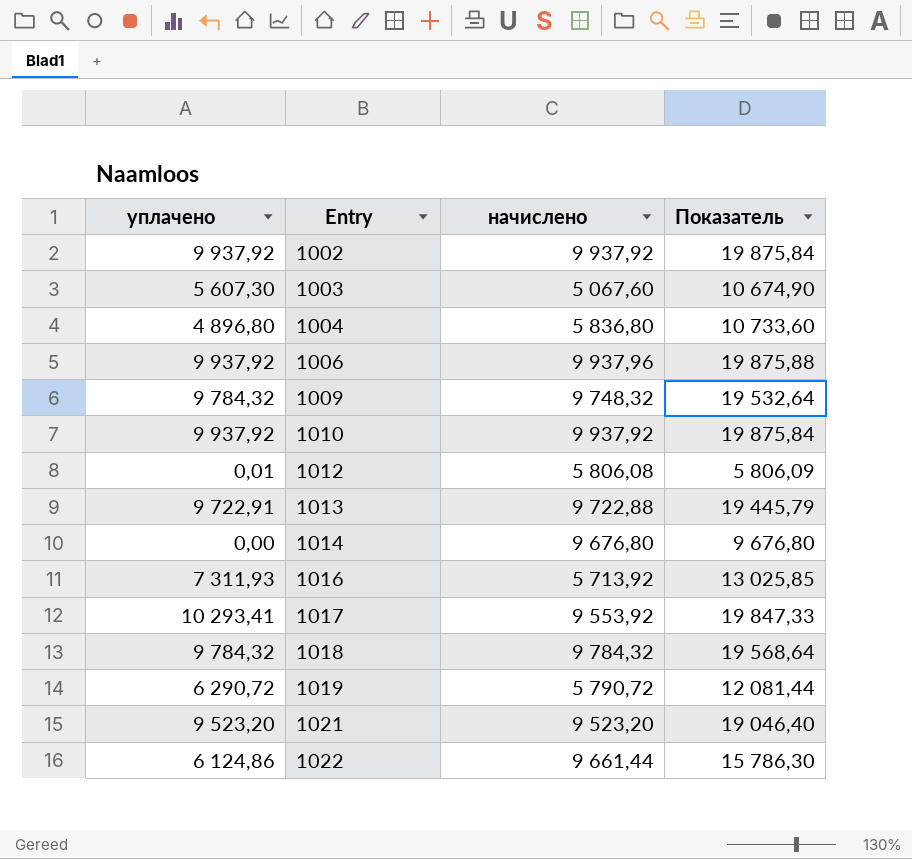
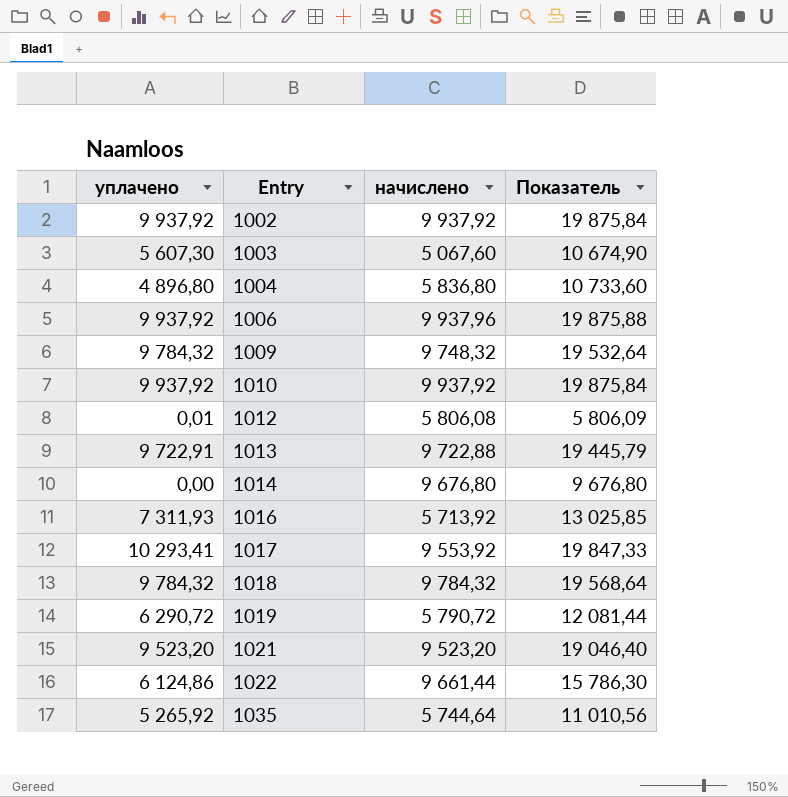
row 1035: none -> 5 265,92 | 5 744,64 | 11 010,56

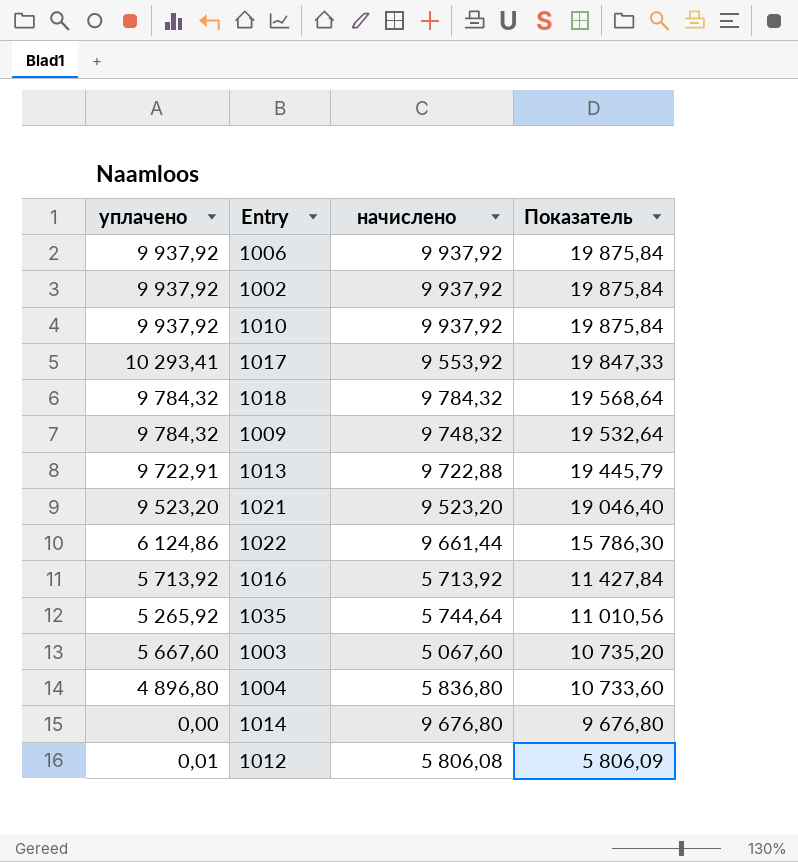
row order: Entry ascending -> Показатель descending
row 1019: 6 290,72 | 5 790,72 | 12 081,44 -> none
1006 | начислено: 9 937,96 -> 9 937,92
1006 | Показатель: 19 875,88 -> 19 875,84
1016 | уплачено: 7 311,93 -> 5 713,92
1016 | Показатель: 13 025,85 -> 11 427,84
1003 | уплачено: 5 607,30 -> 5 667,60
1003 | Показатель: 10 674,90 -> 10 735,20

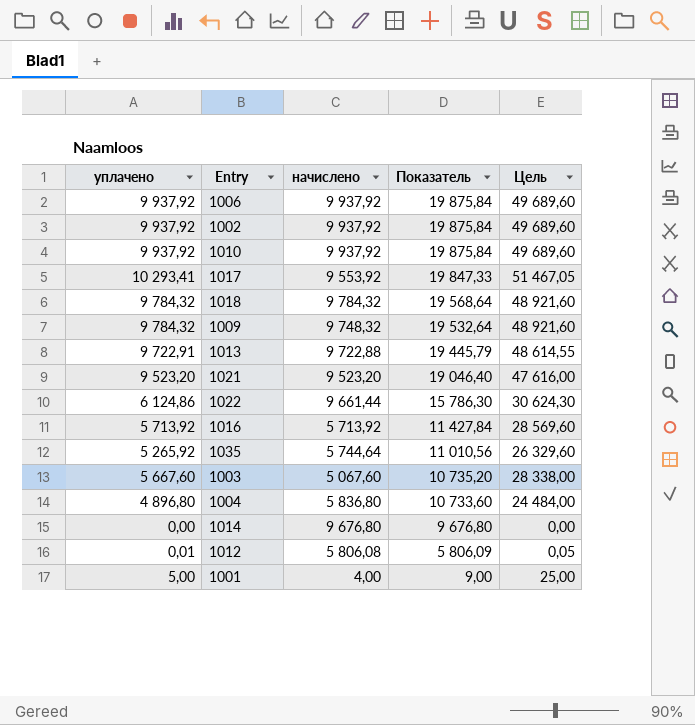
column Цель | formula: none -> [уплачено] * 5
row 1001: none -> 5,00 | 4,00 | 9,00 | 25,00

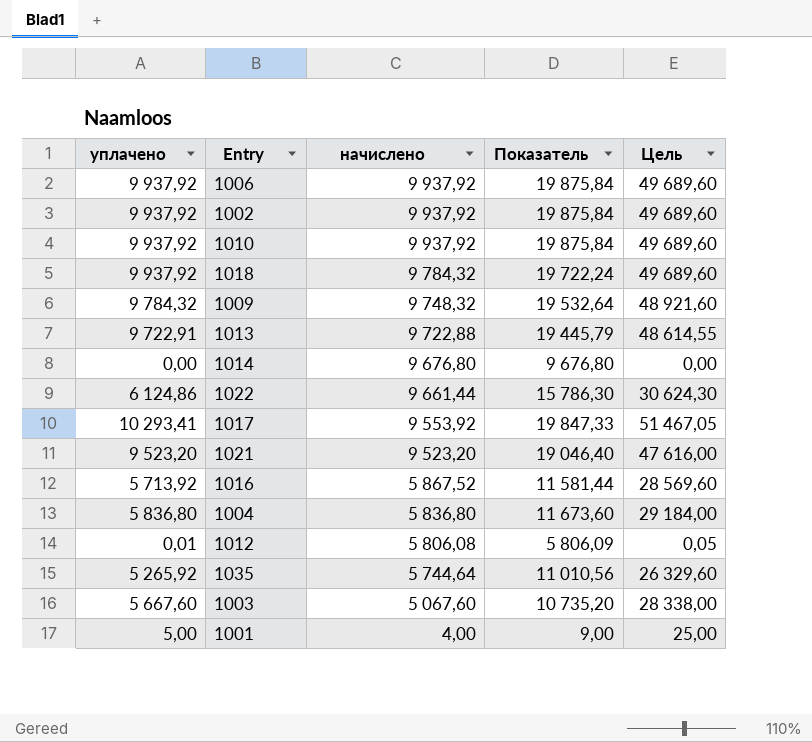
row order: Показатель descending -> начислено descending
1018 | уплачено: 9 784,32 -> 9 937,92
1018 | Показатель: 19 568,64 -> 19 722,24
1018 | Цель: 48 921,60 -> 49 689,60
1016 | начислено: 5 713,92 -> 5 867,52
1016 | Показатель: 11 427,84 -> 11 581,44
1004 | уплачено: 4 896,80 -> 5 836,80
1004 | Показатель: 10 733,60 -> 11 673,60
1004 | Цель: 24 484,00 -> 29 184,00

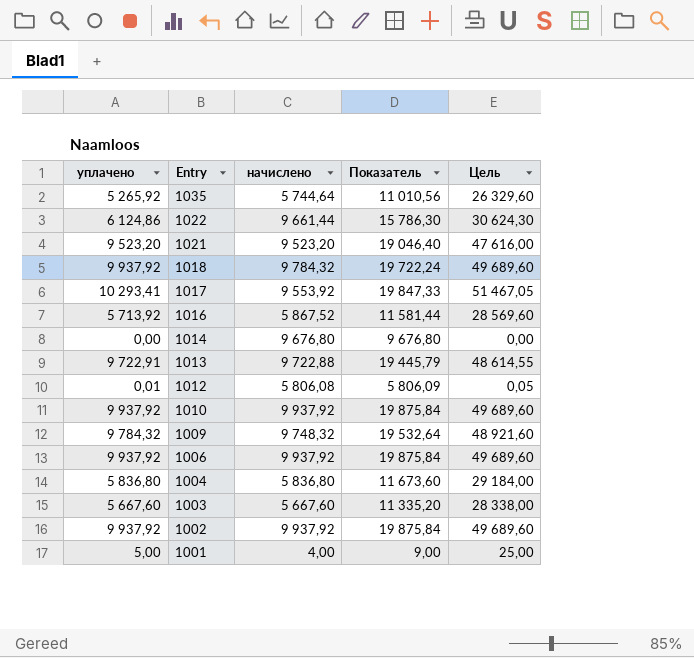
row order: начислено descending -> Entry descending
1003 | начислено: 5 067,60 -> 5 667,60
1003 | Показатель: 10 735,20 -> 11 335,20

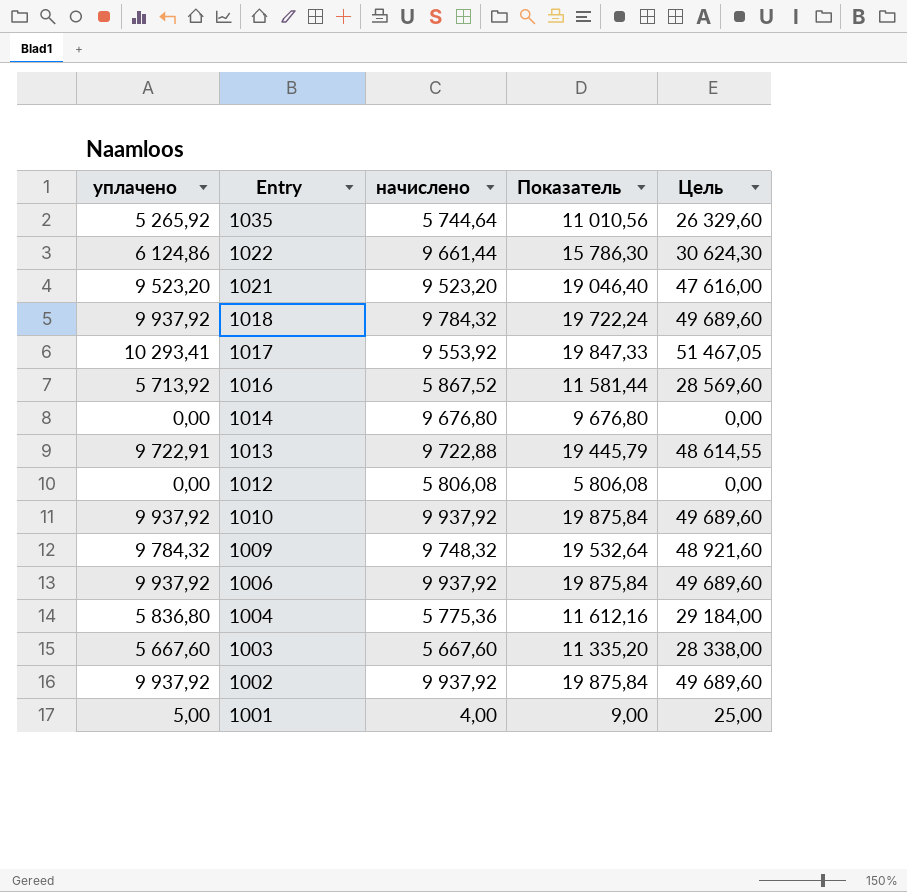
1012 | уплачено: 0,01 -> 0,00
1012 | Показатель: 5 806,09 -> 5 806,08
1012 | Цель: 0,05 -> 0,00
1004 | начислено: 5 836,80 -> 5 775,36
1004 | Показатель: 11 673,60 -> 11 612,16

